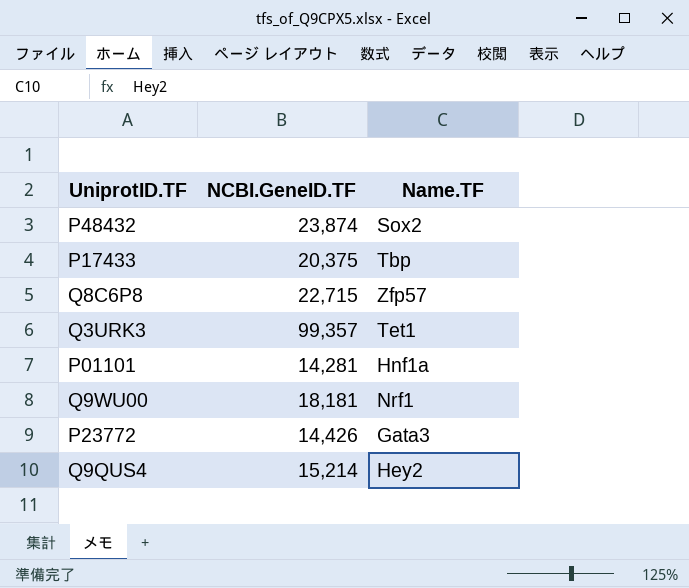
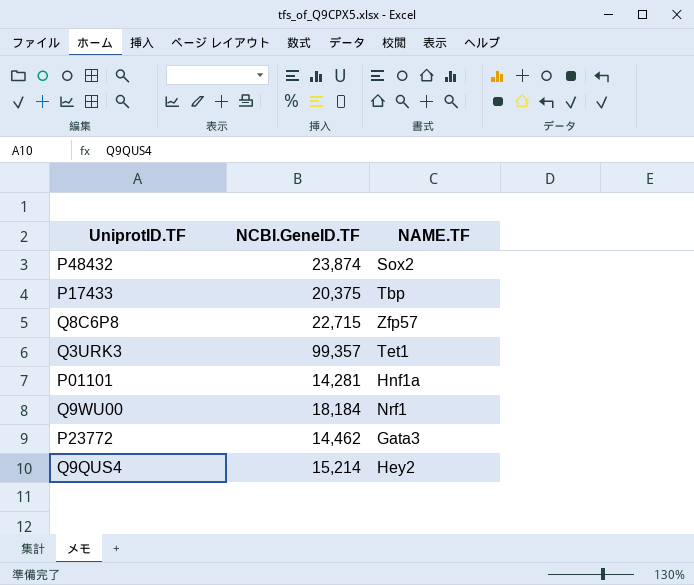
column name: Name.TF -> NAME.TF
Q9WU00 | NCBI.GeneID.TF: 18,181 -> 18,184
P23772 | NCBI.GeneID.TF: 14,426 -> 14,462

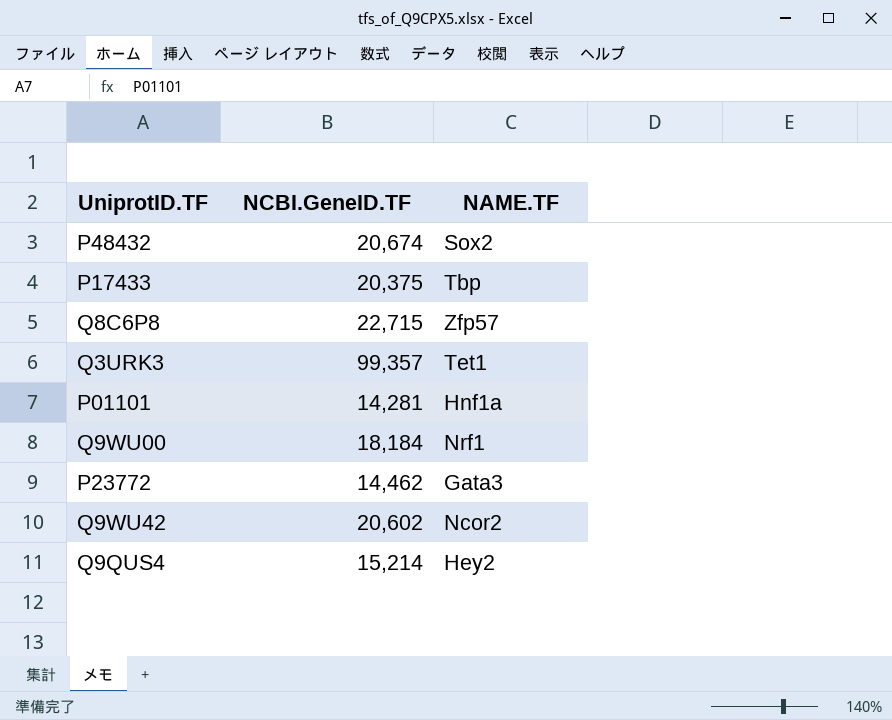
P48432 | NCBI.GeneID.TF: 23,874 -> 20,674
row Q9WU42: none -> 20,602 | Ncor2

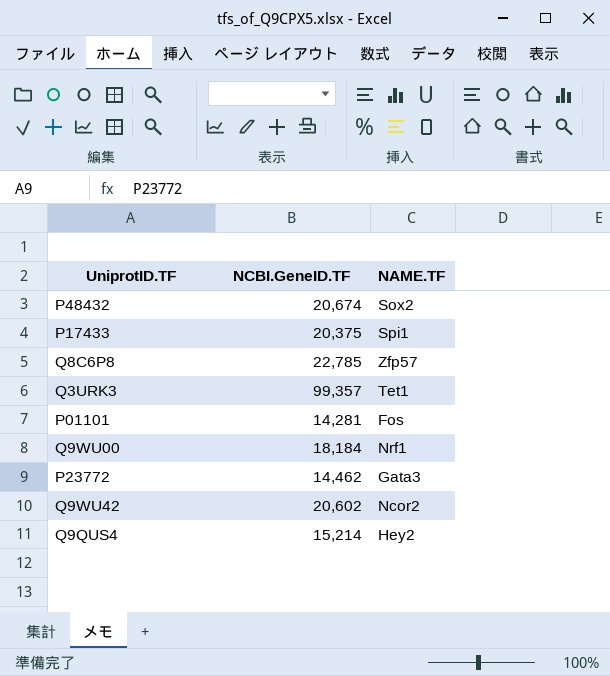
P17433 | NAME.TF: Tbp -> Spi1
Q8C6P8 | NCBI.GeneID.TF: 22,715 -> 22,785
P01101 | NAME.TF: Hnf1a -> Fos

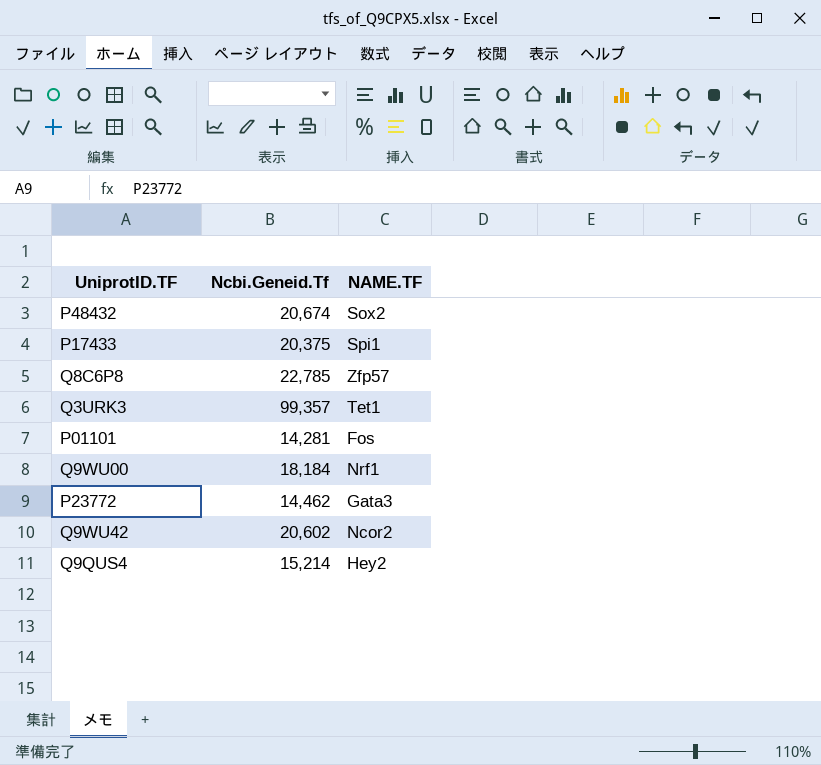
column name: NCBI.GeneID.TF -> Ncbi.Geneid.Tf

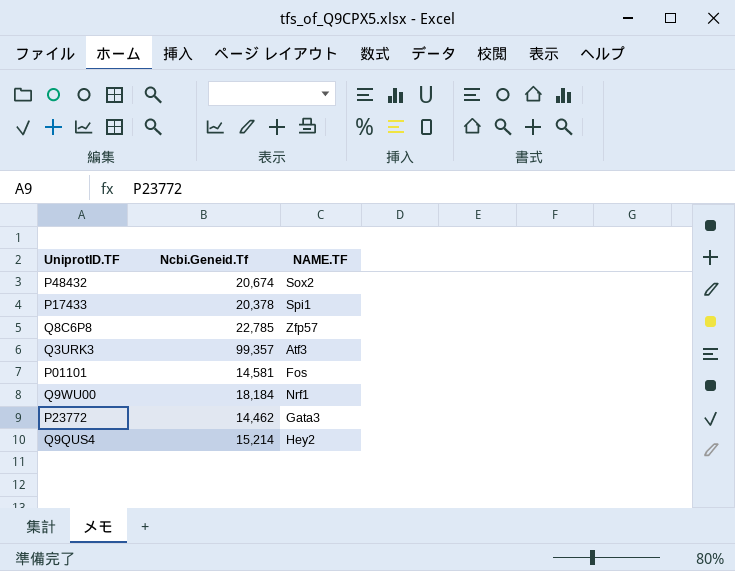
row Q9WU42: 20,602 | Ncor2 -> none
P17433 | Ncbi.Geneid.Tf: 20,375 -> 20,378
Q3URK3 | NAME.TF: Tet1 -> Atf3
P01101 | Ncbi.Geneid.Tf: 14,281 -> 14,581

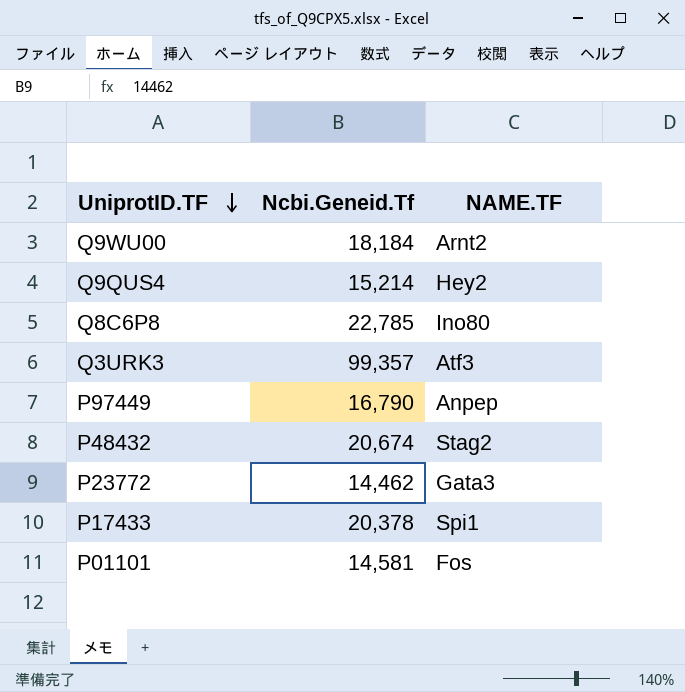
row order: none -> UniprotID.TF descending
Q9WU00 | NAME.TF: Nrf1 -> Arnt2
Q8C6P8 | NAME.TF: Zfp57 -> Ino80
row P97449: none -> 16,790 | Anpep
P48432 | NAME.TF: Sox2 -> Stag2

